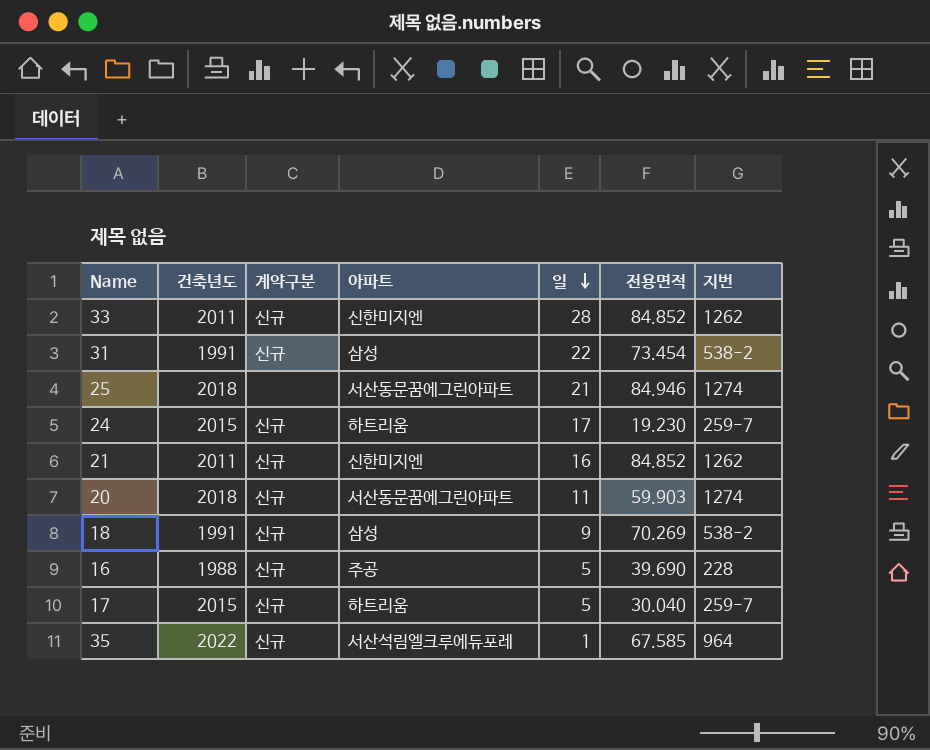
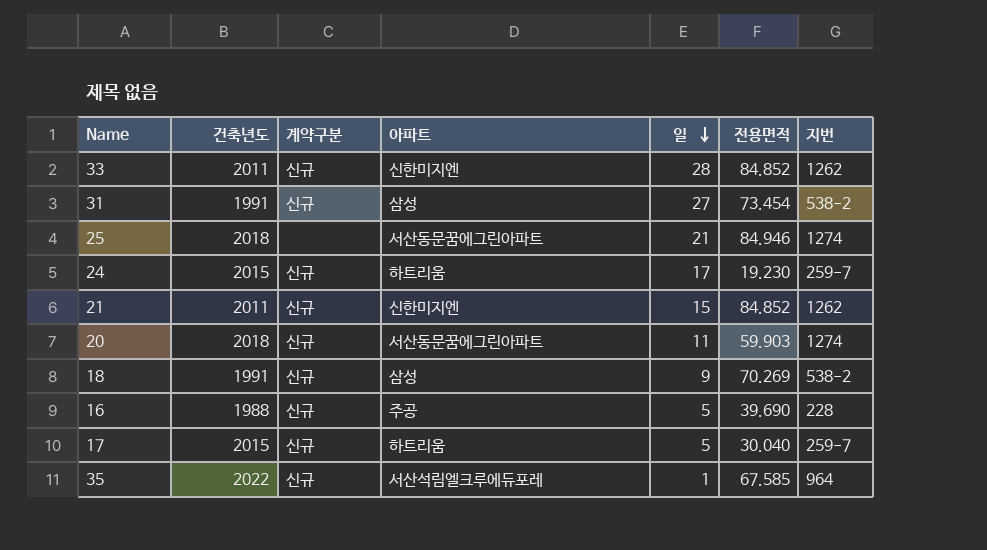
31 | 일: 22 -> 27
21 | 일: 16 -> 15

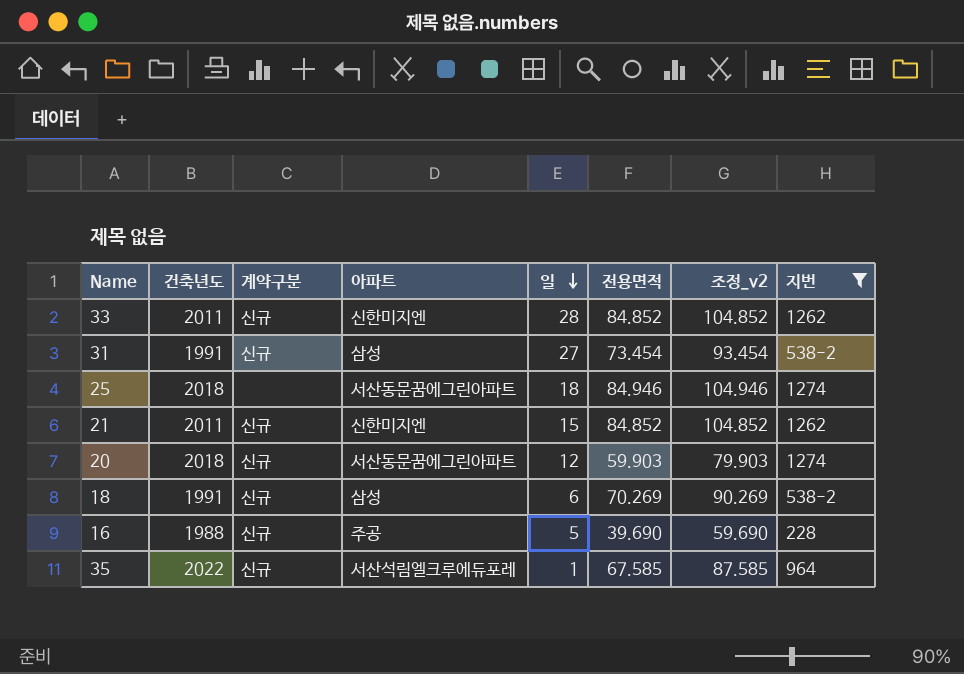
filter: none -> 지번 != 259-7
column 조정_v2 | formula: none -> [전용면적] + 20
25 | 일: 21 -> 18
20 | 일: 11 -> 12
18 | 일: 9 -> 6

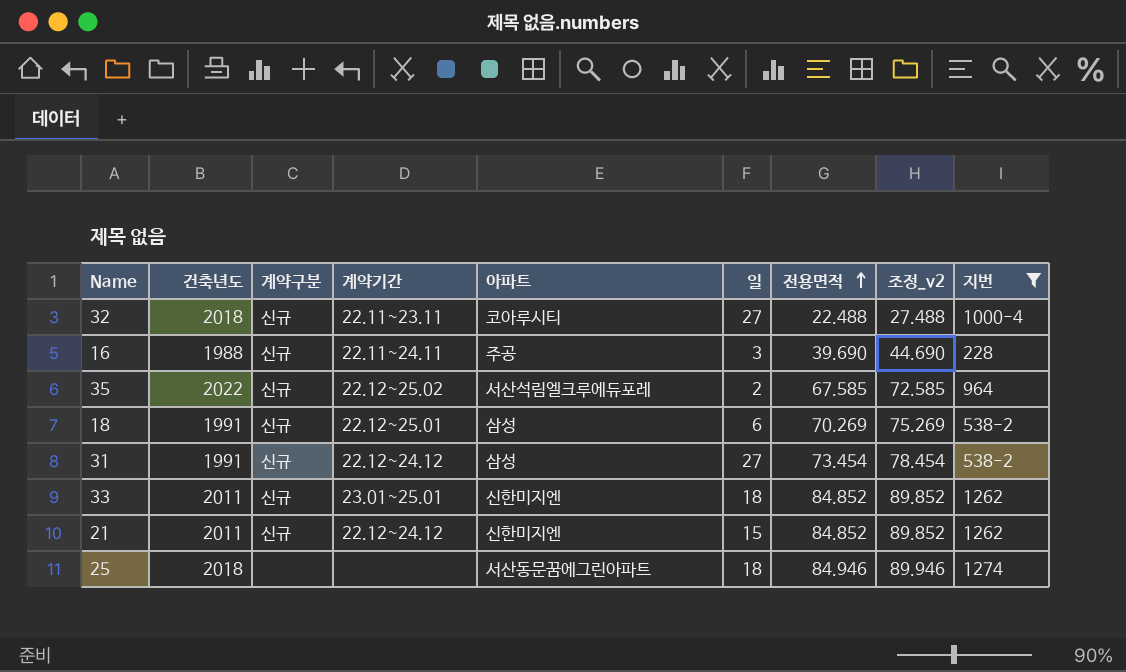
row order: 일 descending -> 전용면적 ascending
column 계약기간 | position: none -> 4
column 조정_v2 | formula: [전용면적] + 20 -> [전용면적] + 5
row 20: 2018 | 신규 | 서산동문꿈에그린아파트 | 12 | 59.903 | 79.903 | 1274 -> none
row 32: none -> 2018 | 신규 | 22.11~23.11 | 코아루시티 | 27 | 22.488 | 27.488 | 1000-4
16 | 일: 5 -> 3
35 | 일: 1 -> 2
33 | 일: 28 -> 18

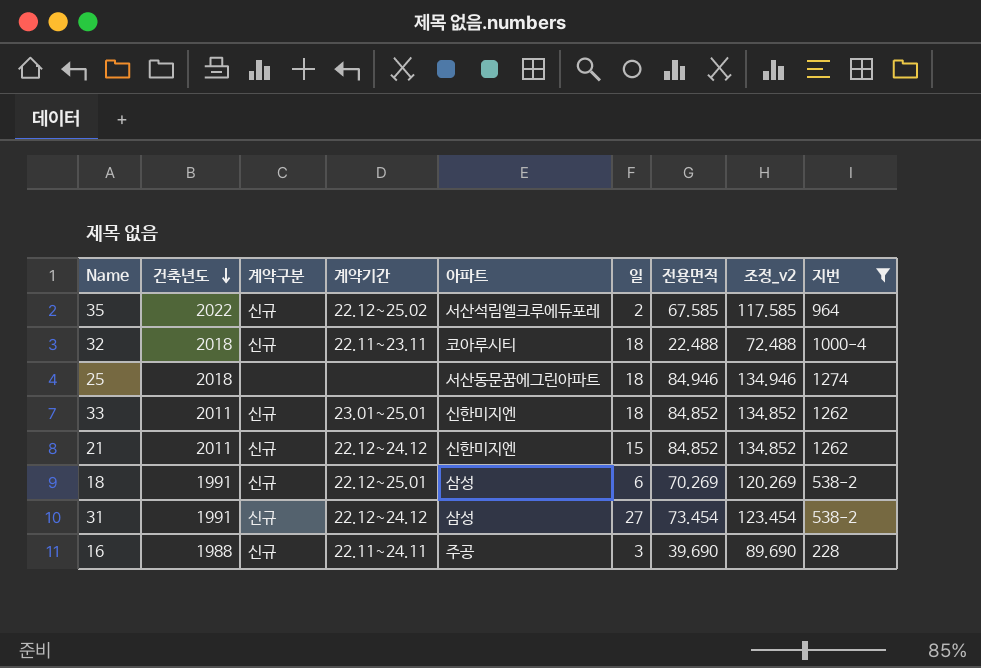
row order: 전용면적 ascending -> 건축년도 descending
column 조정_v2 | formula: [전용면적] + 5 -> [전용면적] + 50
32 | 일: 27 -> 18

